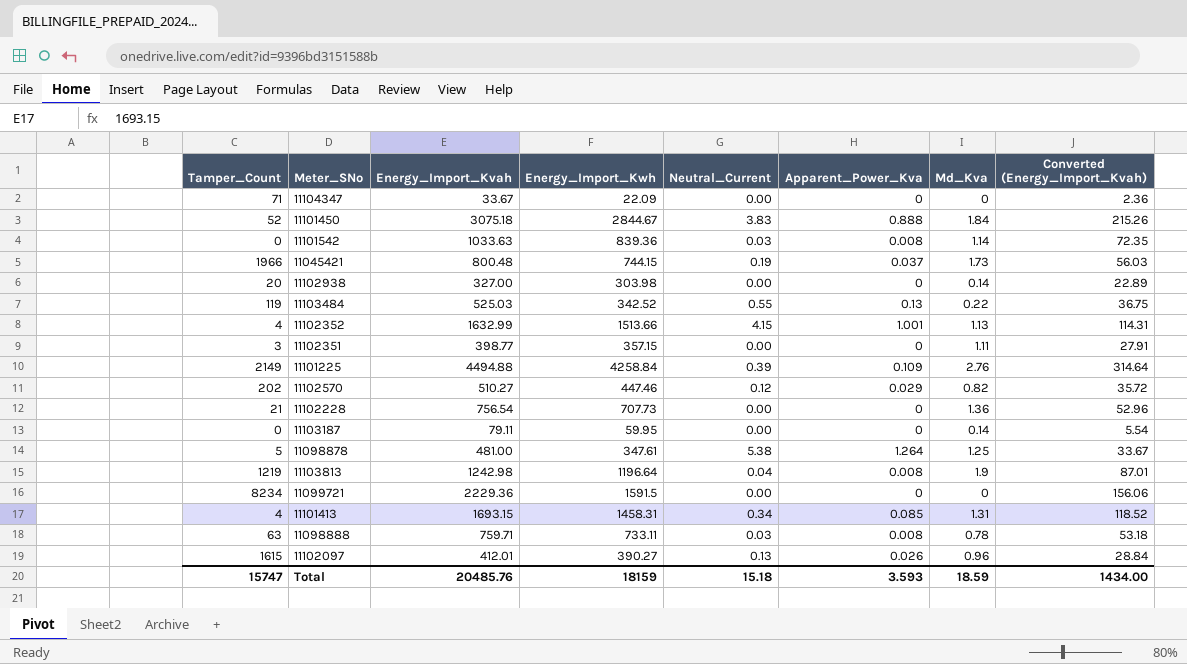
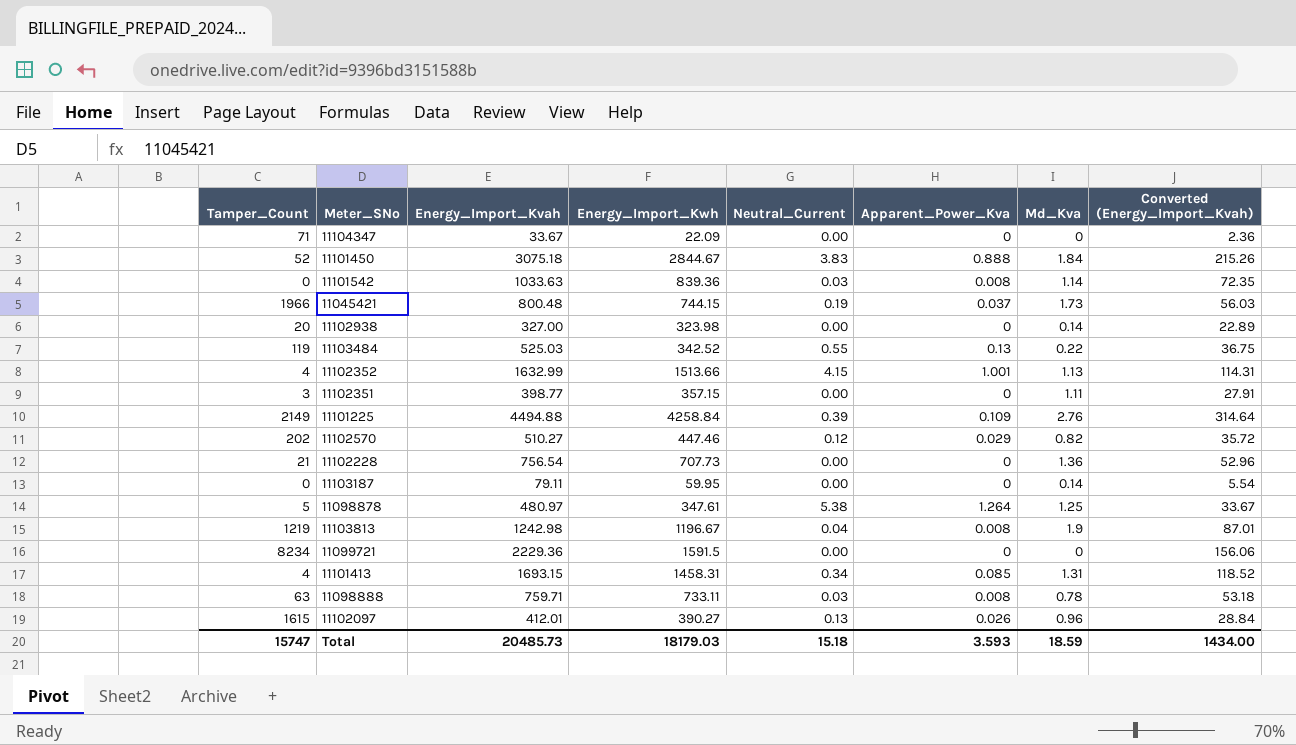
11102938 | Energy_Import_Kwh: 303.98 -> 323.98
11098878 | Energy_Import_Kvah: 481.00 -> 480.97
11103813 | Energy_Import_Kwh: 1196.64 -> 1196.67
Total | Energy_Import_Kvah: 20485.76 -> 20485.73
Total | Energy_Import_Kwh: 18159 -> 18179.03

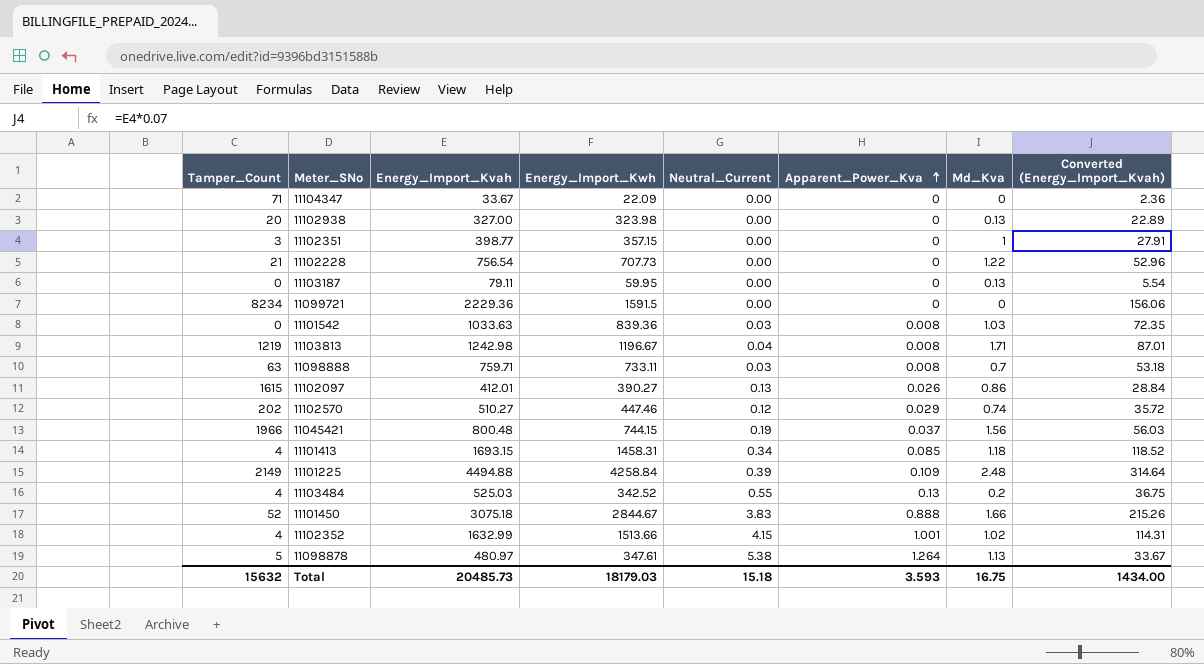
row order: none -> Apparent_Power_Kva ascending
11102938 | Md_Kva: 0.14 -> 0.13
11102351 | Md_Kva: 1.11 -> 1
11102228 | Md_Kva: 1.36 -> 1.22
11103187 | Md_Kva: 0.14 -> 0.13
11101542 | Md_Kva: 1.14 -> 1.03
11103813 | Md_Kva: 1.9 -> 1.71
11098888 | Md_Kva: 0.78 -> 0.7
11102097 | Md_Kva: 0.96 -> 0.86
11102570 | Md_Kva: 0.82 -> 0.74
11045421 | Md_Kva: 1.73 -> 1.56
11101413 | Md_Kva: 1.31 -> 1.18
11101225 | Md_Kva: 2.76 -> 2.48
11103484 | Tamper_Count: 119 -> 4
11103484 | Md_Kva: 0.22 -> 0.2
11101450 | Md_Kva: 1.84 -> 1.66
11102352 | Md_Kva: 1.13 -> 1.02
11098878 | Md_Kva: 1.25 -> 1.13
Total | Tamper_Count: 15747 -> 15632
Total | Md_Kva: 18.59 -> 16.75

